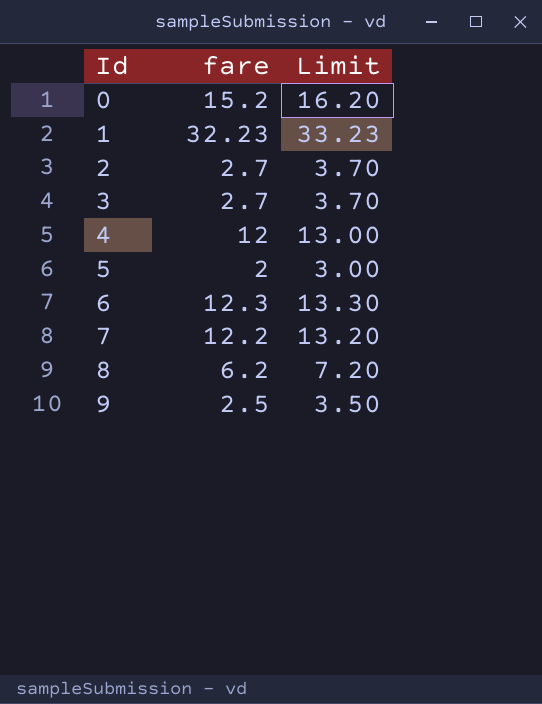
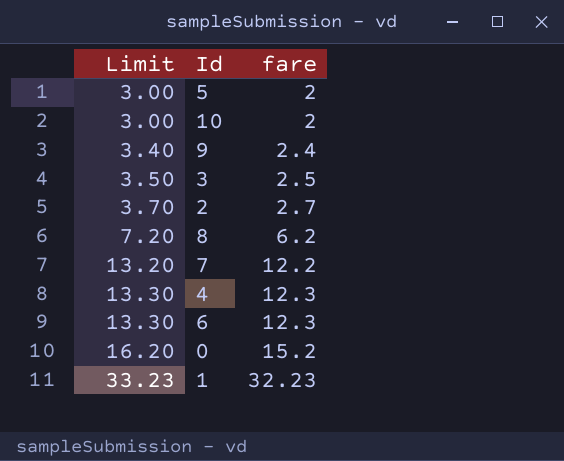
row order: Id ascending -> Limit ascending
column Limit | position: 3 -> 1
row 10: none -> 3.00 | 2
9 | Limit: 3.50 -> 3.40
9 | fare: 2.5 -> 2.4
3 | Limit: 3.70 -> 3.50
3 | fare: 2.7 -> 2.5
4 | Limit: 13.00 -> 13.30
4 | fare: 12 -> 12.3

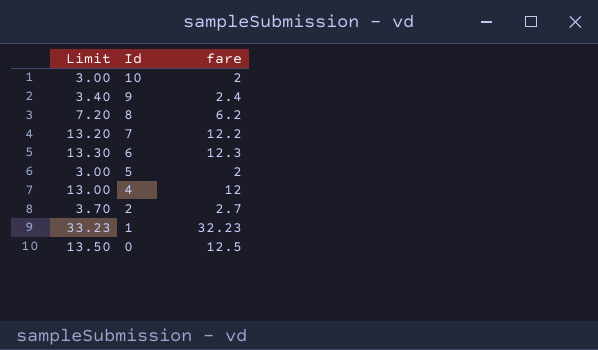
row order: Limit ascending -> Id descending
row 3: 3.50 | 2.5 -> none
4 | Limit: 13.30 -> 13.00
4 | fare: 12.3 -> 12
0 | Limit: 16.20 -> 13.50
0 | fare: 15.2 -> 12.5

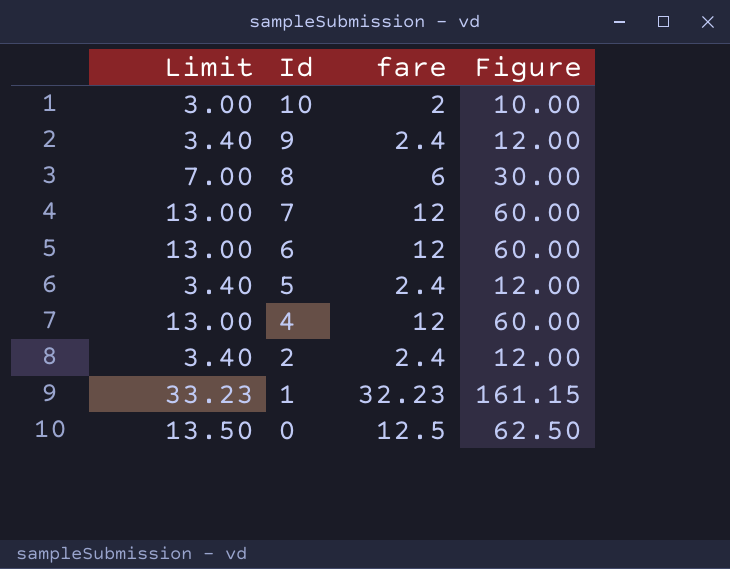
column Figure | formula: none -> [fare] * 5
8 | Limit: 7.20 -> 7.00
8 | fare: 6.2 -> 6
7 | Limit: 13.20 -> 13.00
7 | fare: 12.2 -> 12
6 | Limit: 13.30 -> 13.00
6 | fare: 12.3 -> 12
5 | Limit: 3.00 -> 3.40
5 | fare: 2 -> 2.4
2 | Limit: 3.70 -> 3.40
2 | fare: 2.7 -> 2.4

